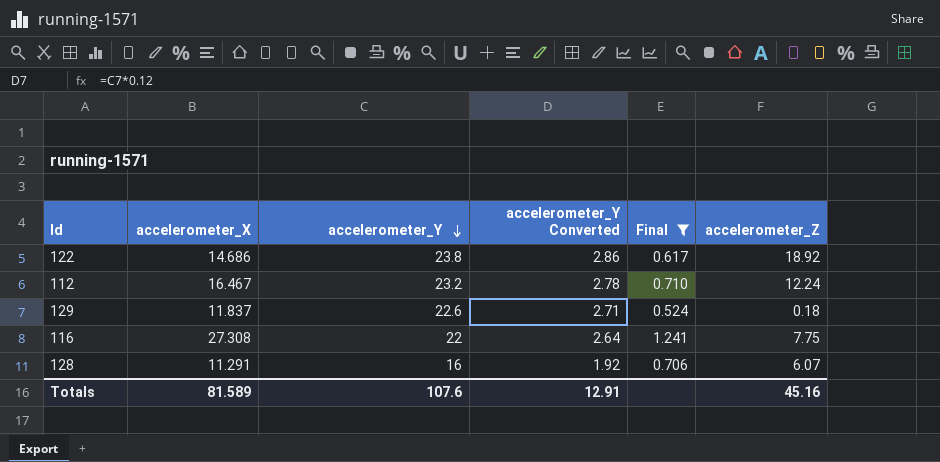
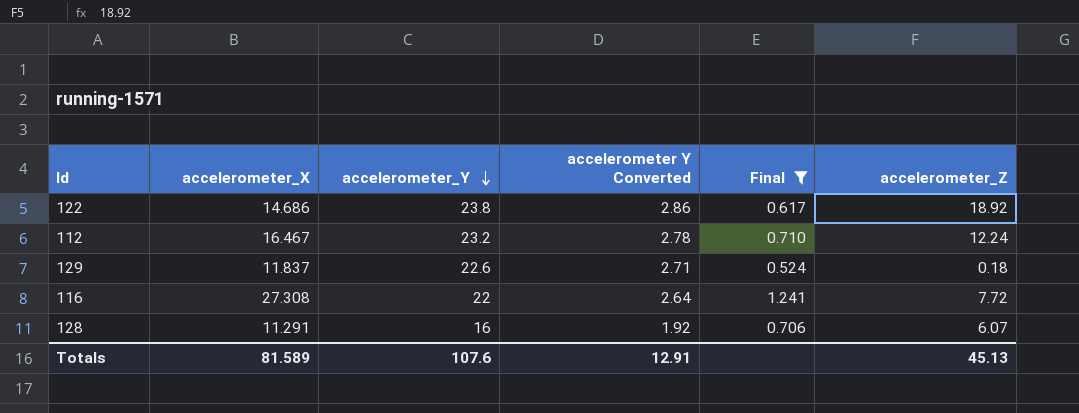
column name: accelerometer_Y Converted -> accelerometer Y Converted
116 | accelerometer_Z: 7.75 -> 7.72
Totals | accelerometer_Z: 45.16 -> 45.13

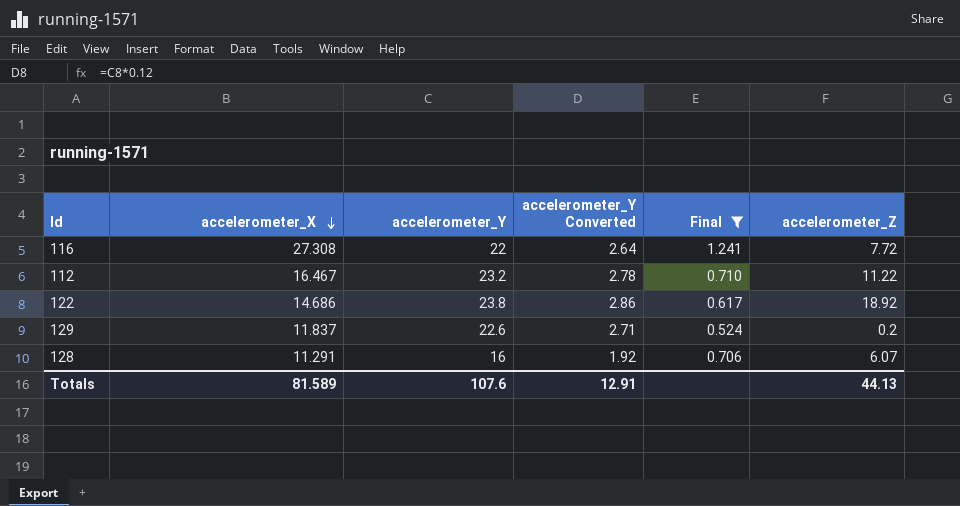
row order: accelerometer_Y descending -> accelerometer_X descending
column name: accelerometer Y Converted -> accelerometer_Y Converted
112 | accelerometer_Z: 12.24 -> 11.22
129 | accelerometer_Z: 0.18 -> 0.2
Totals | accelerometer_Z: 45.13 -> 44.13

